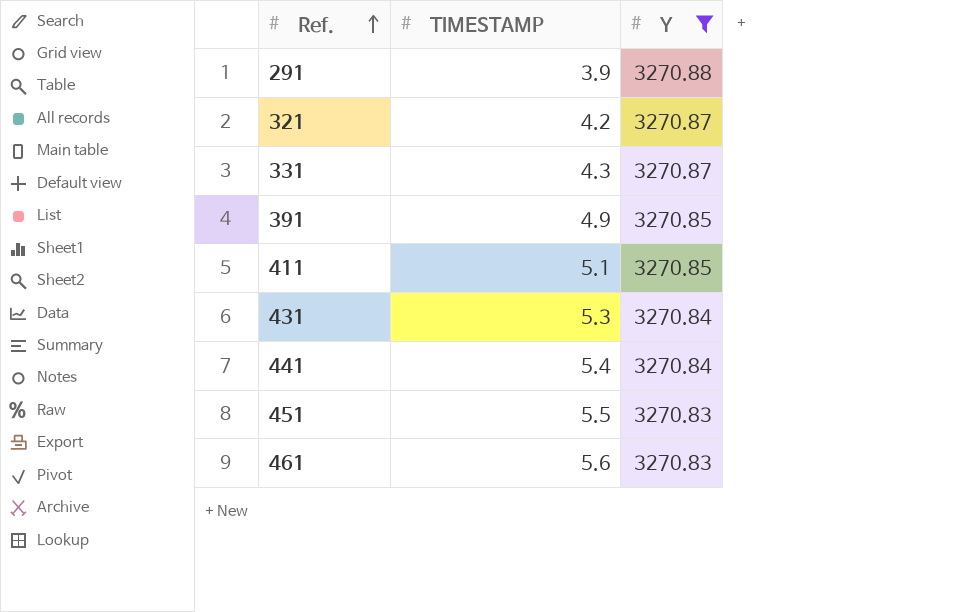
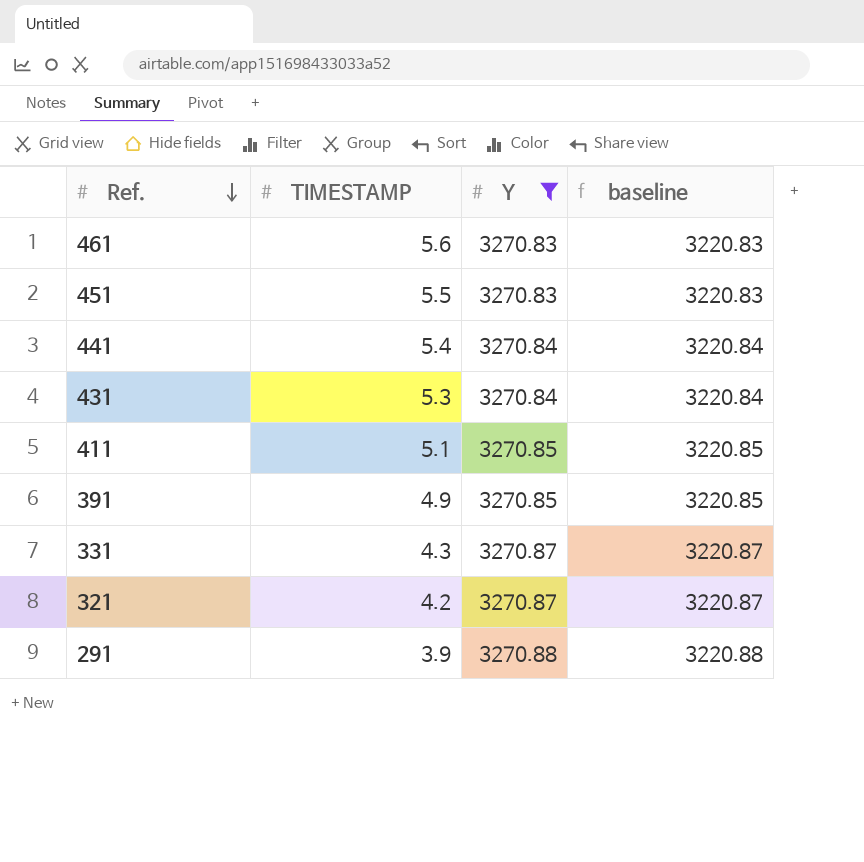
row order: Ref. ascending -> Ref. descending
column baseline | formula: none -> [Y] - 50

